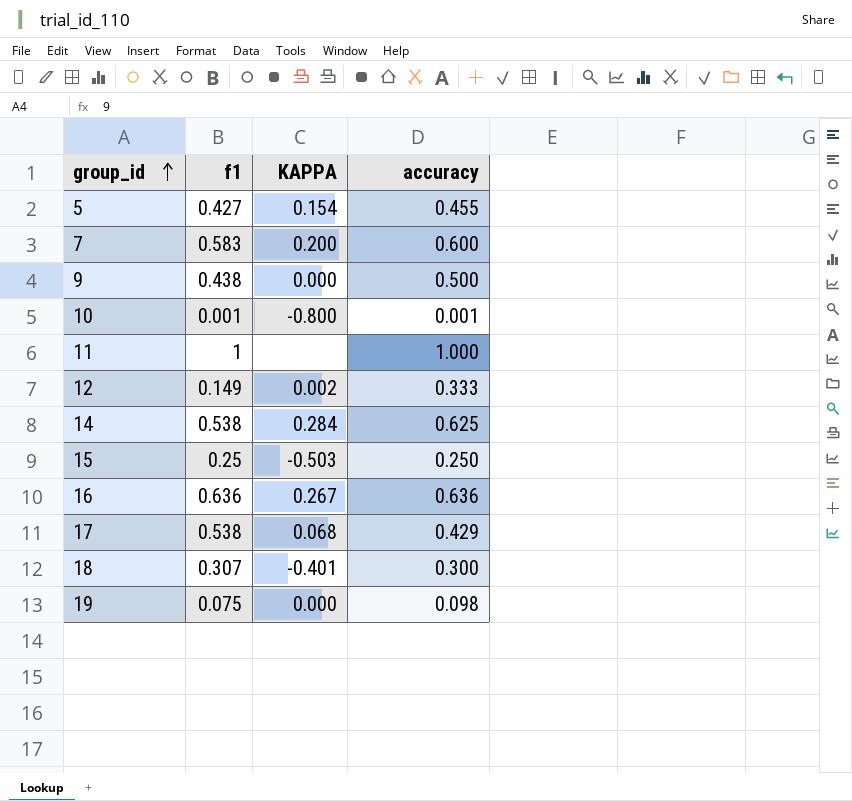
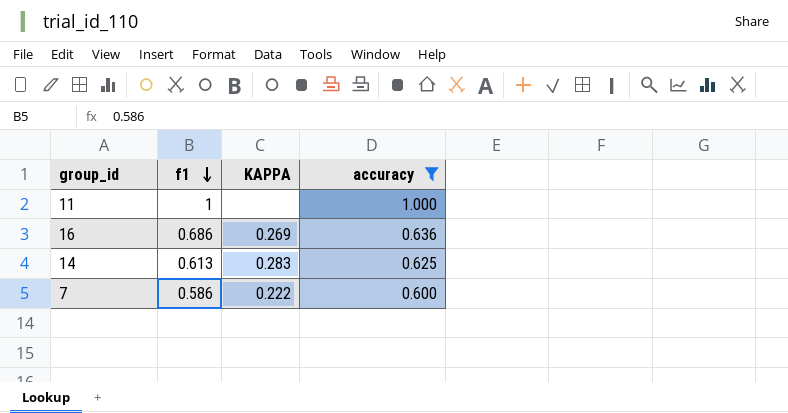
filter: none -> accuracy >= 0.600
row order: group_id ascending -> f1 descending
16 | f1: 0.636 -> 0.686
16 | KAPPA: 0.267 -> 0.269
14 | f1: 0.538 -> 0.613
14 | KAPPA: 0.284 -> 0.283
7 | f1: 0.583 -> 0.586
7 | KAPPA: 0.200 -> 0.222

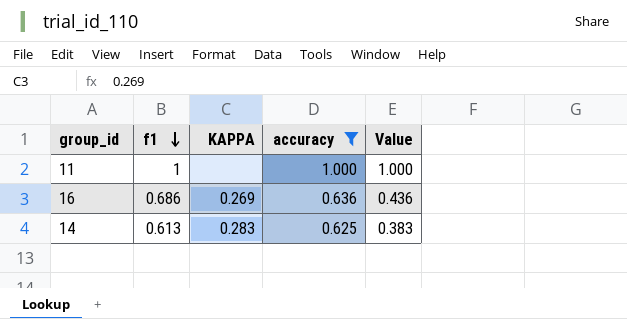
column Value | formula: none -> [f1] * [accuracy]
row 7: 0.586 | 0.222 | 0.600 -> none

